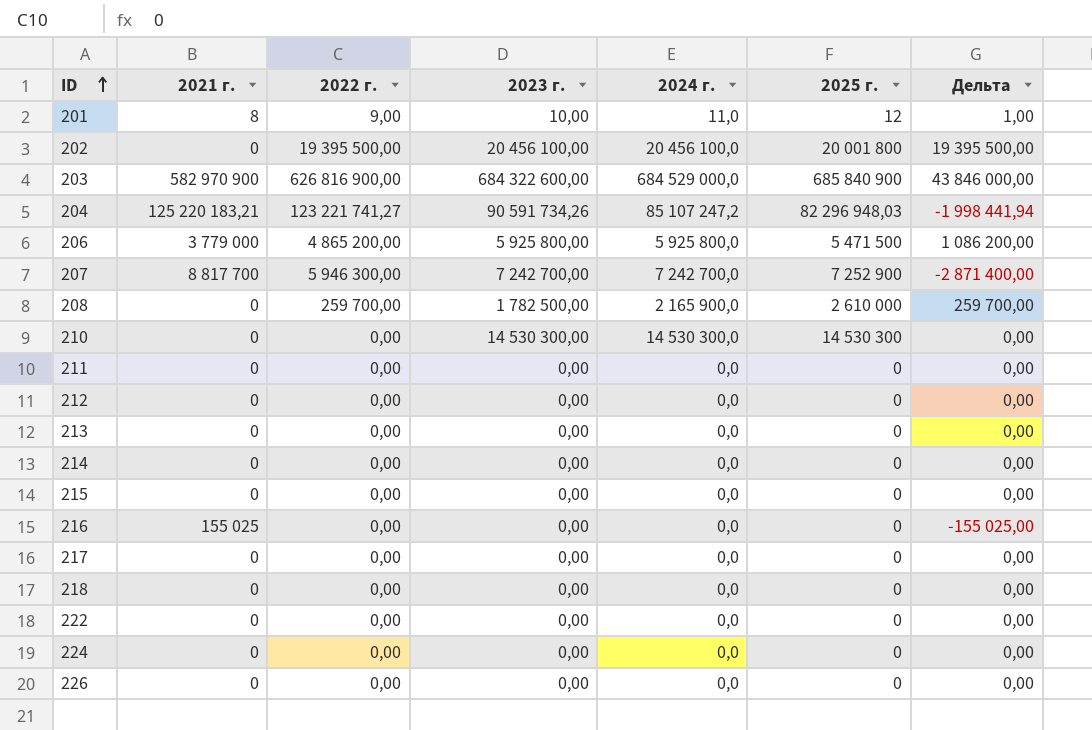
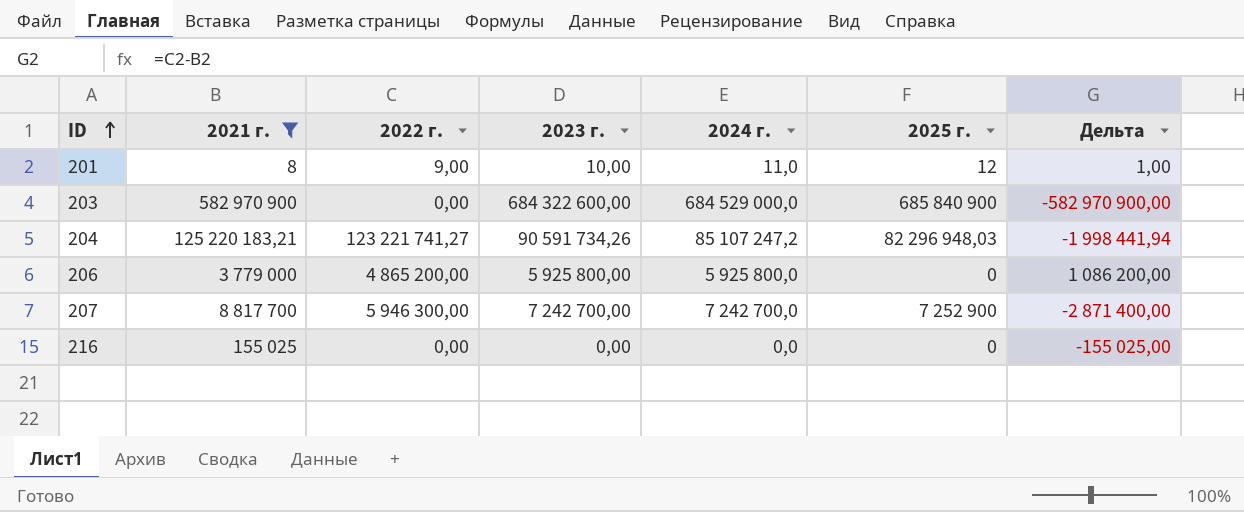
filter: none -> 2021 г. != 0
203 | 2022 г.: 626 816 900,00 -> 0,00
203 | Дельта: 43 846 000,00 -> -582 970 900,00
206 | 2025 г.: 5 471 500 -> 0

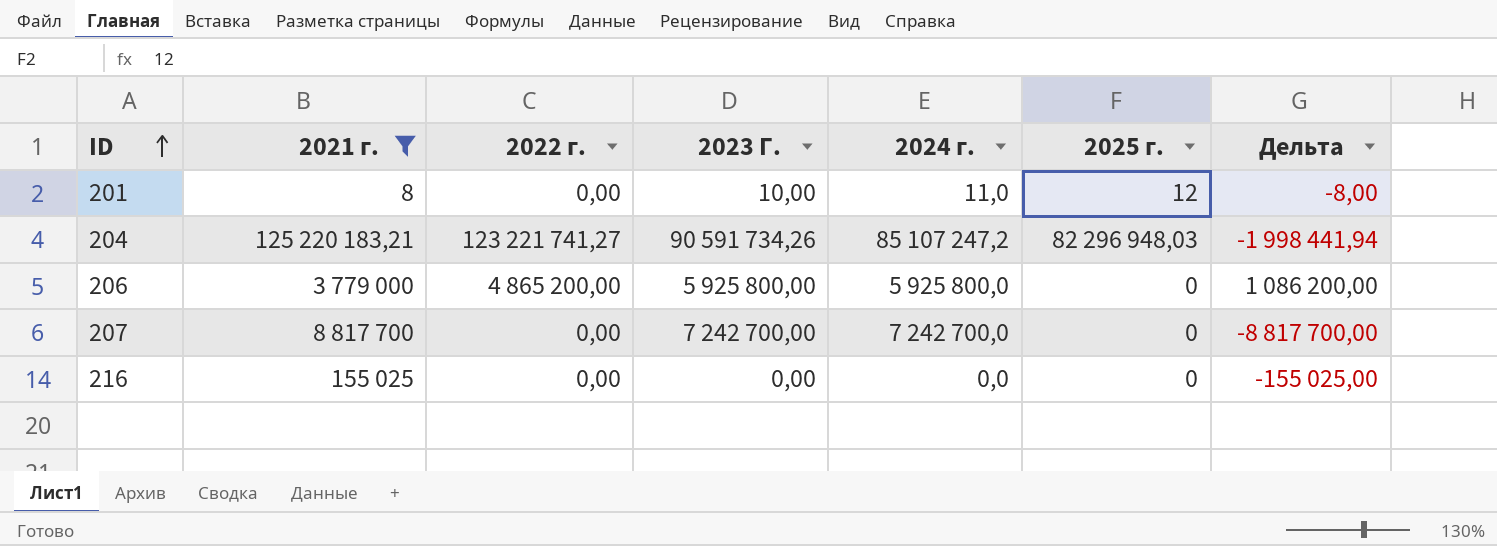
column name: 2023 г. -> 2023 Г.
row 203: 582 970 900 | 0,00 | 684 322 600,00 | 684 529 000,0 | 685 840 900 | -582 970 900,00 -> none
201 | 2022 г.: 9,00 -> 0,00
201 | Дельта: 1,00 -> -8,00
207 | 2022 г.: 5 946 300,00 -> 0,00
207 | 2025 г.: 7 252 900 -> 0
207 | Дельта: -2 871 400,00 -> -8 817 700,00

